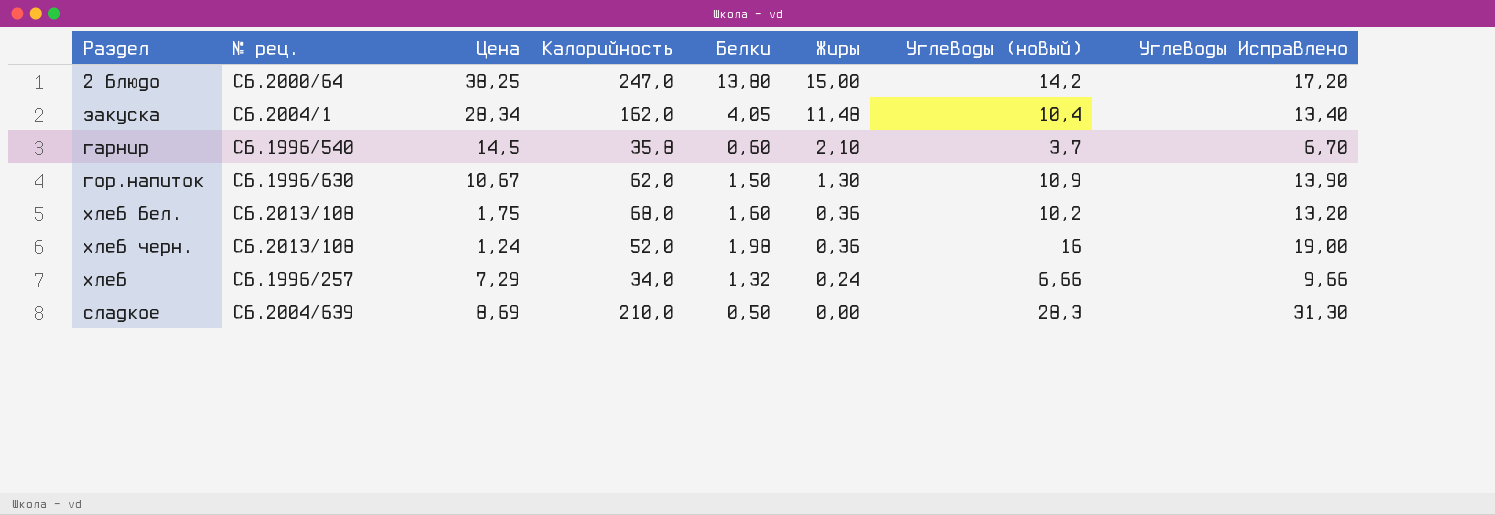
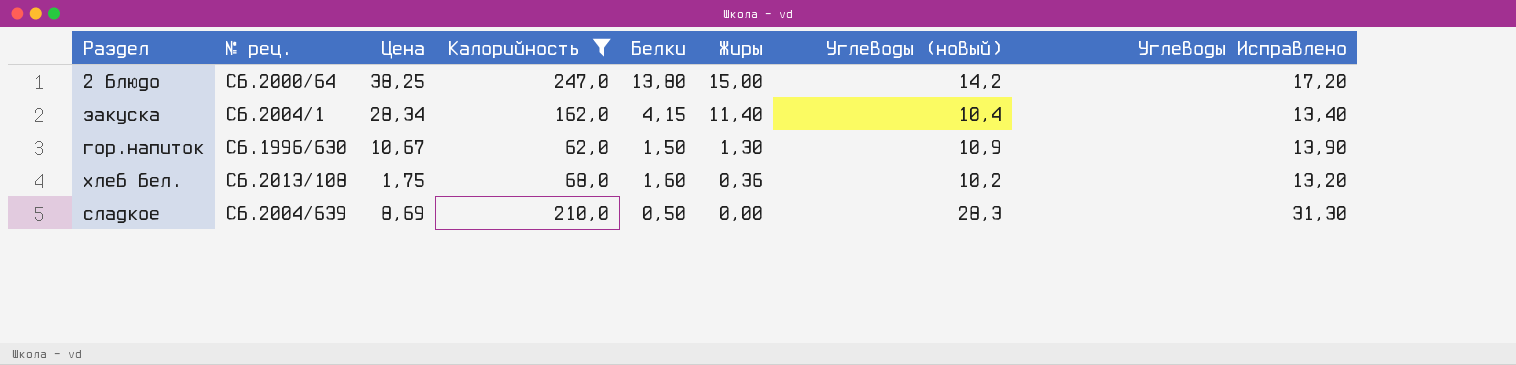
filter: none -> Калорийность >= 62,0
закуска | Белки: 4,05 -> 4,15
закуска | Жиры: 11,48 -> 11,40

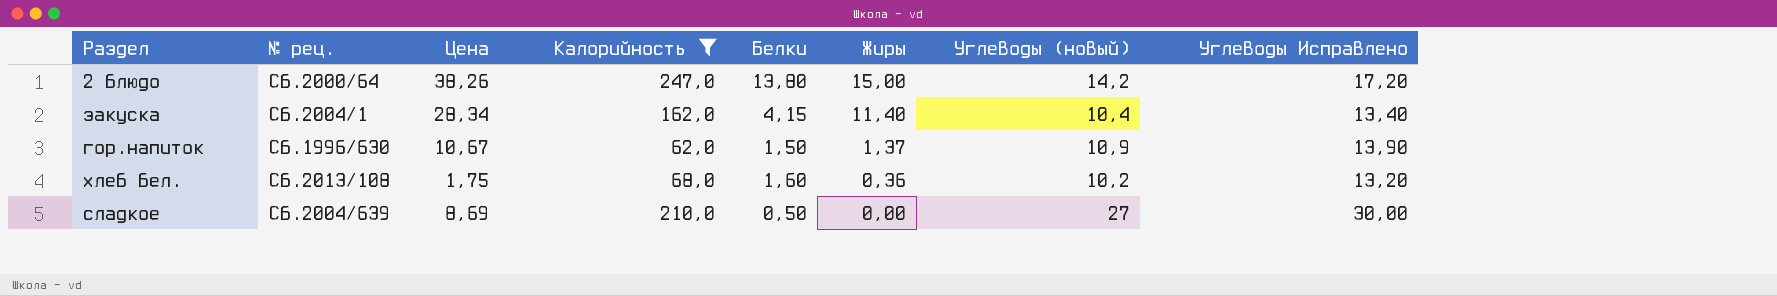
2 блюдо | Цена: 38,25 -> 38,26
гор.напиток | Жиры: 1,30 -> 1,37
сладкое | Углеводы (новый): 28,3 -> 27
сладкое | Углеводы Исправлено: 31,30 -> 30,00

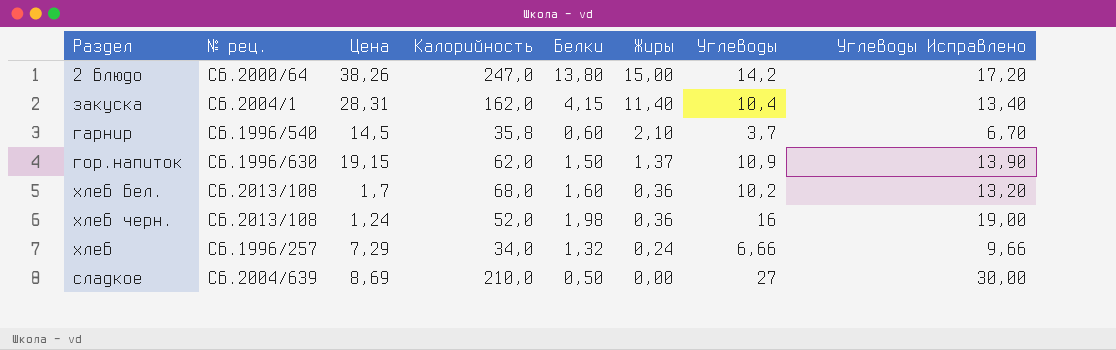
filter: Калорийность >= 62,0 -> none
column name: Углеводы (новый) -> Углеводы
закуска | Цена: 28,34 -> 28,31
гор.напиток | Цена: 10,67 -> 19,15
хлеб бел. | Цена: 1,75 -> 1,7

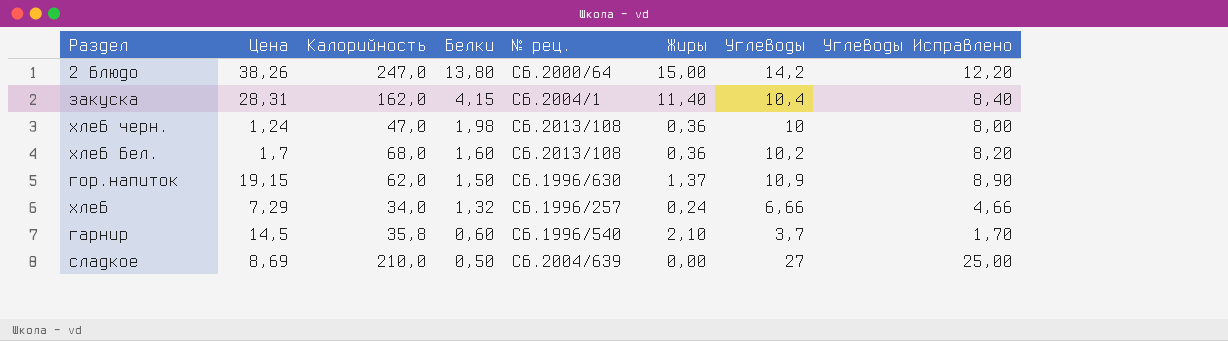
row order: Жиры descending -> Белки descending
column № рец. | position: 2 -> 5
column Углеводы Исправлено | formula: [Углеводы] + 3 -> [Углеводы] - 2
хлеб черн. | Калорийность: 52,0 -> 47,0
хлеб черн. | Углеводы: 16 -> 10

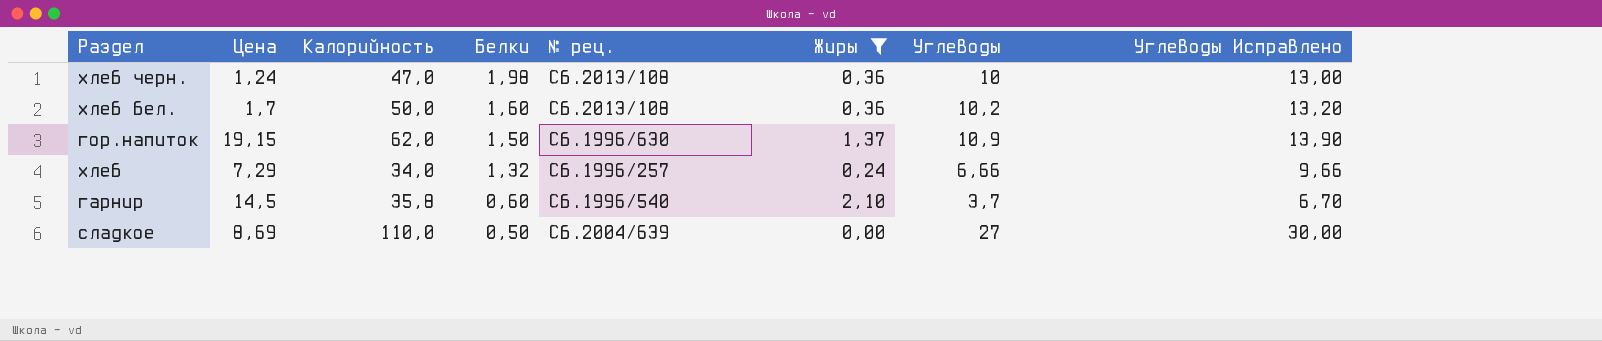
filter: none -> Жиры <= 2,10
column Углеводы Исправлено | formula: [Углеводы] - 2 -> [Углеводы] + 3
хлеб бел. | Калорийность: 68,0 -> 50,0
сладкое | Калорийность: 210,0 -> 110,0

